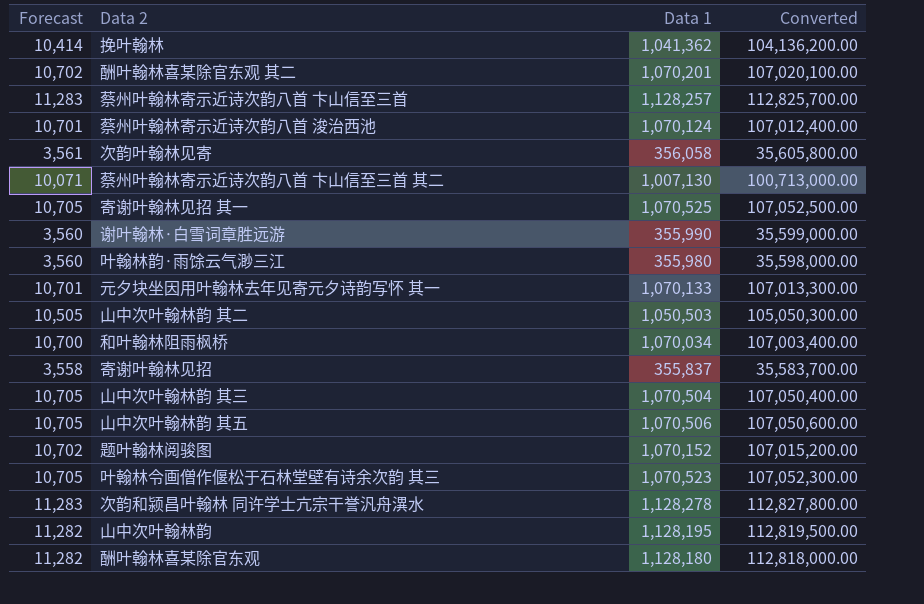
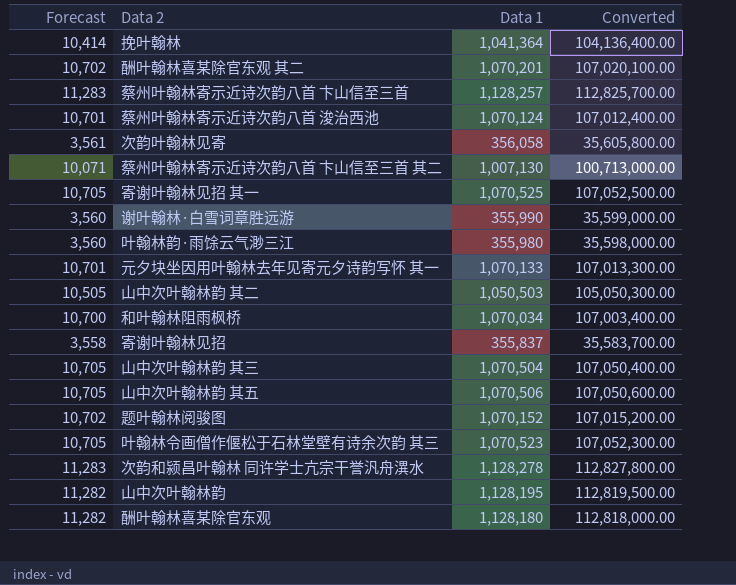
挽叶翰林 | Data 1: 1,041,362 -> 1,041,364
挽叶翰林 | Converted: 104,136,200.00 -> 104,136,400.00

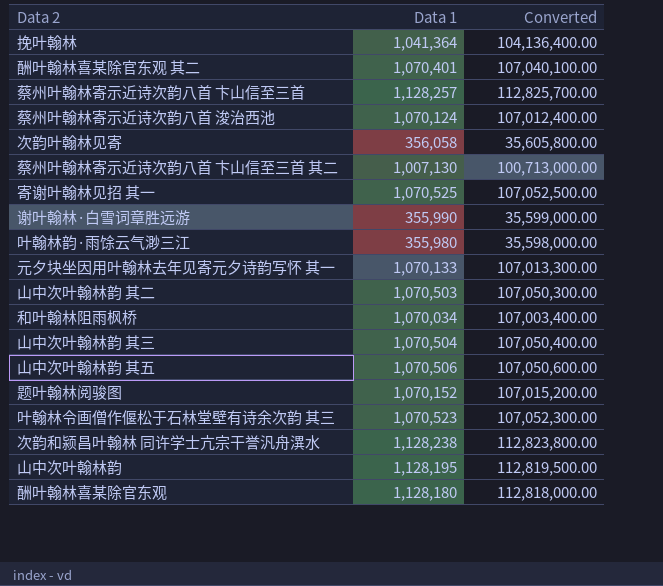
column Forecast | formula: [Data 1] * 0.01 -> none
row 寄谢叶翰林见招: 3,558 | 355,837 | 35,583,700.00 -> none
酬叶翰林喜某除官东观 其二 | Data 1: 1,070,201 -> 1,070,401
酬叶翰林喜某除官东观 其二 | Converted: 107,020,100.00 -> 107,040,100.00
山中次叶翰林韵 其二 | Data 1: 1,050,503 -> 1,070,503
山中次叶翰林韵 其二 | Converted: 105,050,300.00 -> 107,050,300.00
次韵和颍昌叶翰林 同许学士亢宗干誉汎舟潩水 | Data 1: 1,128,278 -> 1,128,238
次韵和颍昌叶翰林 同许学士亢宗干誉汎舟潩水 | Converted: 112,827,800.00 -> 112,823,800.00

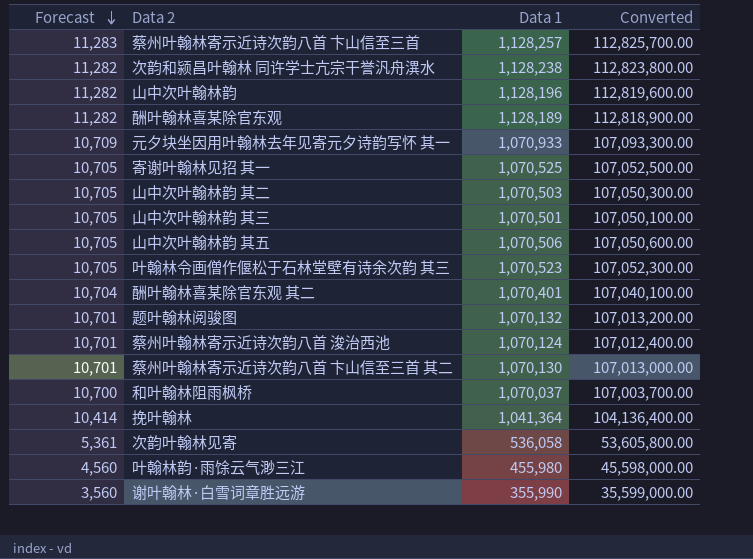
row order: none -> Forecast descending
column Forecast | formula: none -> [Data 1] * 0.01
山中次叶翰林韵 | Data 1: 1,128,195 -> 1,128,196
山中次叶翰林韵 | Converted: 112,819,500.00 -> 112,819,600.00
酬叶翰林喜某除官东观 | Data 1: 1,128,180 -> 1,128,189
酬叶翰林喜某除官东观 | Converted: 112,818,000.00 -> 112,818,900.00
元夕块坐因用叶翰林去年见寄元夕诗韵写怀 其一 | Data 1: 1,070,133 -> 1,070,933
元夕块坐因用叶翰林去年见寄元夕诗韵写怀 其一 | Converted: 107,013,300.00 -> 107,093,300.00
山中次叶翰林韵 其三 | Data 1: 1,070,504 -> 1,070,501
山中次叶翰林韵 其三 | Converted: 107,050,400.00 -> 107,050,100.00
题叶翰林阅骏图 | Data 1: 1,070,152 -> 1,070,132
题叶翰林阅骏图 | Converted: 107,015,200.00 -> 107,013,200.00
蔡州叶翰林寄示近诗次韵八首 卞山信至三首 其二 | Data 1: 1,007,130 -> 1,070,130
蔡州叶翰林寄示近诗次韵八首 卞山信至三首 其二 | Converted: 100,713,000.00 -> 107,013,000.00
和叶翰林阻雨枫桥 | Data 1: 1,070,034 -> 1,070,037
和叶翰林阻雨枫桥 | Converted: 107,003,400.00 -> 107,003,700.00
次韵叶翰林见寄 | Data 1: 356,058 -> 536,058
次韵叶翰林见寄 | Converted: 35,605,800.00 -> 53,605,800.00
叶翰林韵·雨馀云气渺三江 | Data 1: 355,980 -> 455,980
叶翰林韵·雨馀云气渺三江 | Converted: 35,598,000.00 -> 45,598,000.00

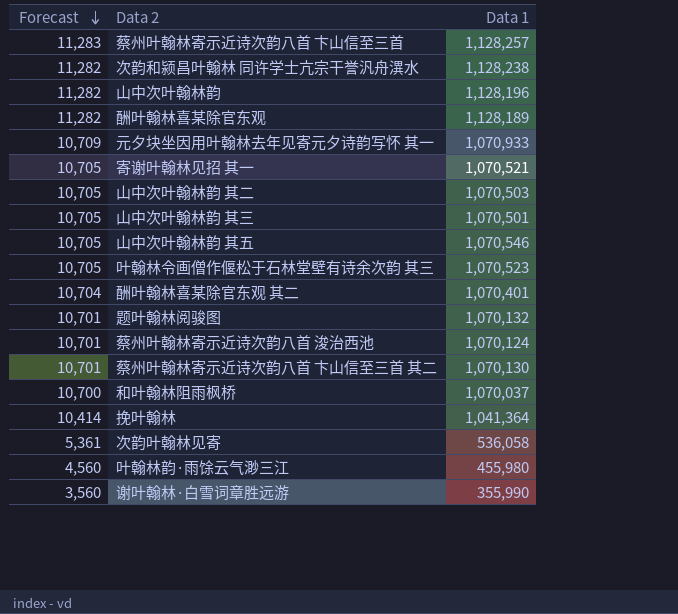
column Converted | formula: [Data 1] * 100 -> none
寄谢叶翰林见招 其一 | Data 1: 1,070,525 -> 1,070,521
山中次叶翰林韵 其五 | Data 1: 1,070,506 -> 1,070,546

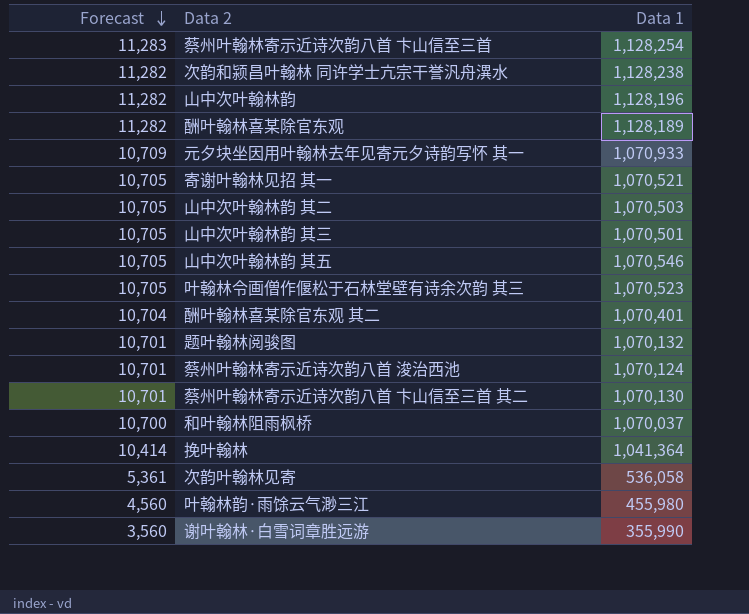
蔡州叶翰林寄示近诗次韵八首 卞山信至三首 | Data 1: 1,128,257 -> 1,128,254

